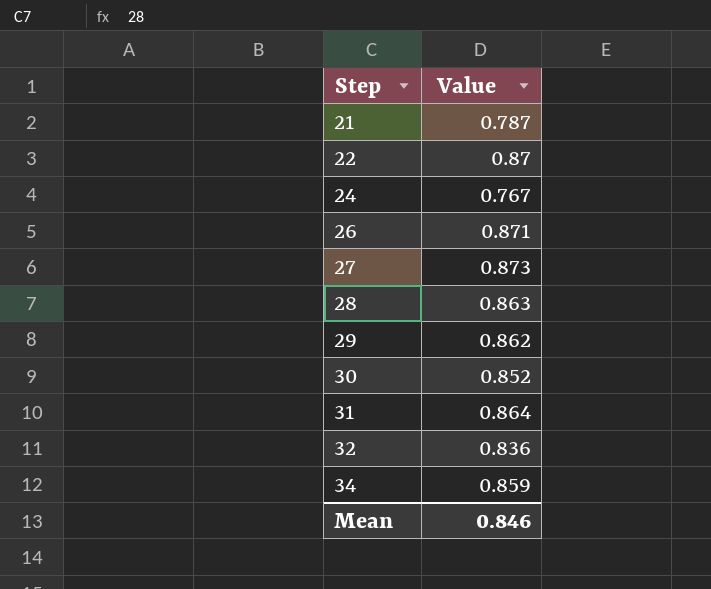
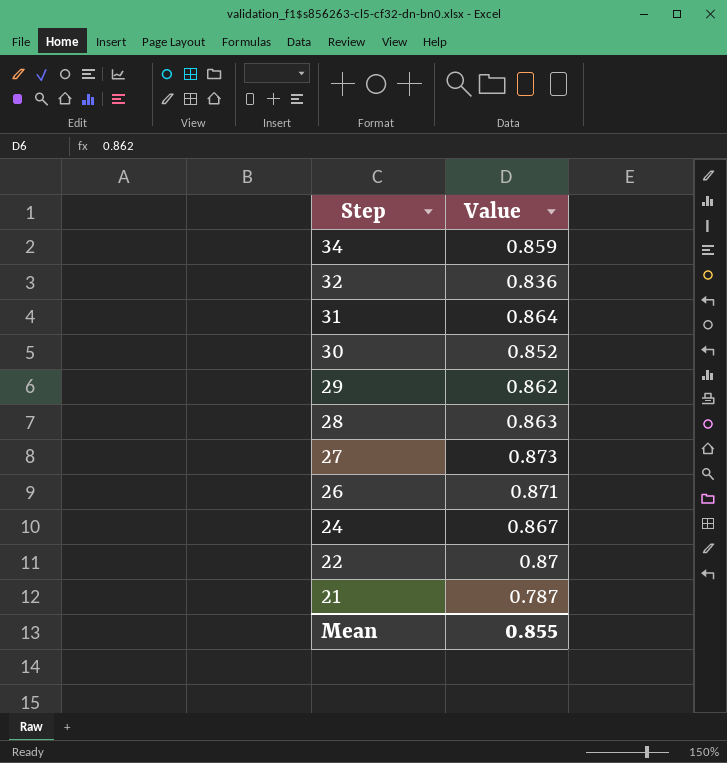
row order: Step ascending -> Step descending
24 | Value: 0.767 -> 0.867
Mean | Value: 0.846 -> 0.855

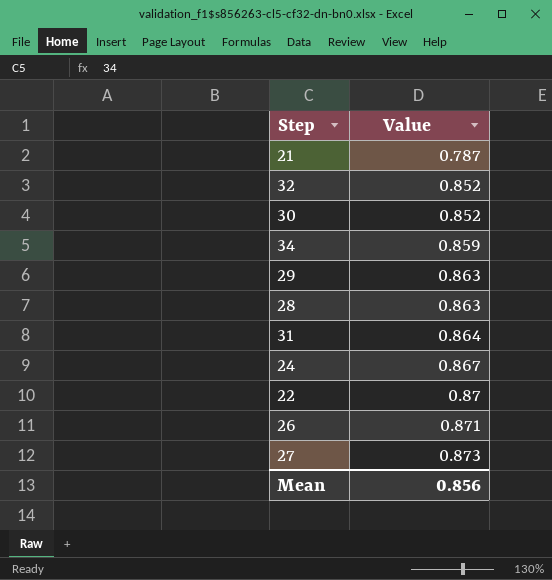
row order: Step descending -> Value ascending
32 | Value: 0.836 -> 0.852
29 | Value: 0.862 -> 0.863
Mean | Value: 0.855 -> 0.856

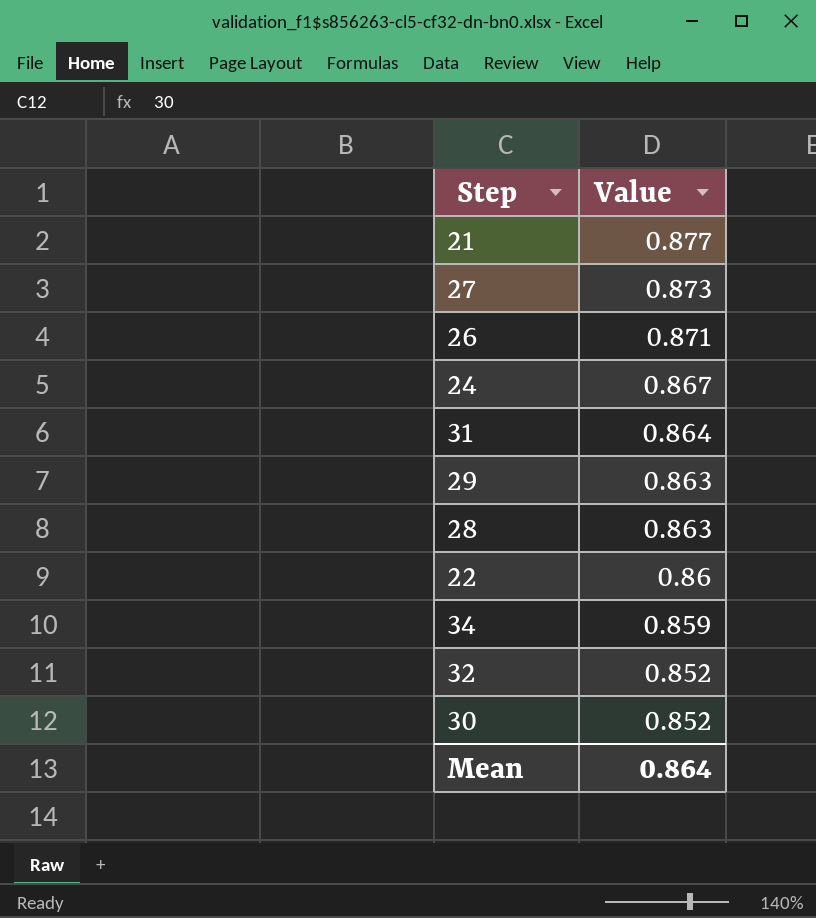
row order: Value ascending -> Value descending
21 | Value: 0.787 -> 0.877
22 | Value: 0.87 -> 0.86
Mean | Value: 0.856 -> 0.864

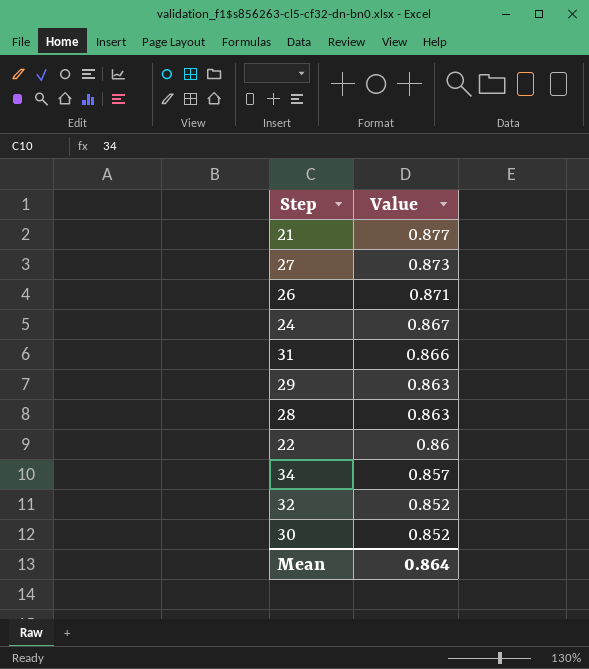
31 | Value: 0.864 -> 0.866
34 | Value: 0.859 -> 0.857

